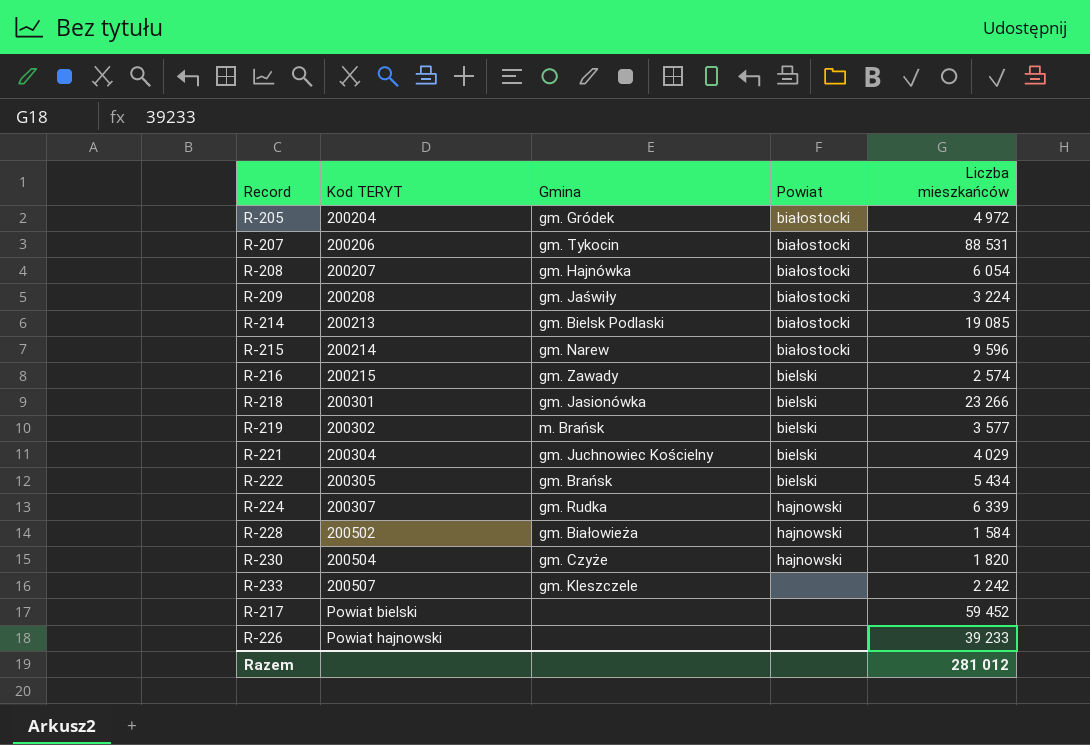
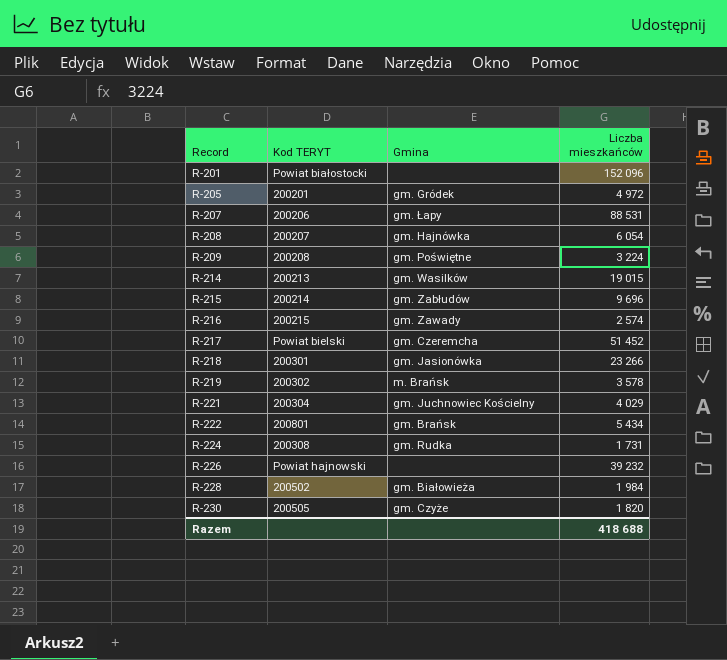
row order: Kod TERYT ascending -> Record ascending
column Powiat | position: 4 -> none
row R-233: 200507 | gm. Kleszczele | none | 2 242 -> none
row R-201: none -> Powiat białostocki | none | 152 096
R-205 | Kod TERYT: 200204 -> 200201
R-207 | Gmina: gm. Tykocin -> gm. Łapy
R-209 | Gmina: gm. Jaświły -> gm. Poświętne
R-214 | Gmina: gm. Bielsk Podlaski -> gm. Wasilków
R-214 | Liczba mieszkańców: 19 085 -> 19 015
R-215 | Gmina: gm. Narew -> gm. Zabłudów
R-215 | Liczba mieszkańców: 9 596 -> 9 696
R-217 | Gmina: none -> gm. Czeremcha
R-217 | Liczba mieszkańców: 59 452 -> 51 452
R-219 | Liczba mieszkańców: 3 577 -> 3 578
R-222 | Kod TERYT: 200305 -> 200801
R-224 | Kod TERYT: 200307 -> 200308
R-224 | Liczba mieszkańców: 6 339 -> 1 731
R-226 | Liczba mieszkańców: 39 233 -> 39 232
R-228 | Liczba mieszkańców: 1 584 -> 1 984
R-230 | Kod TERYT: 200504 -> 200505
Razem | Liczba mieszkańców: 281 012 -> 418 688

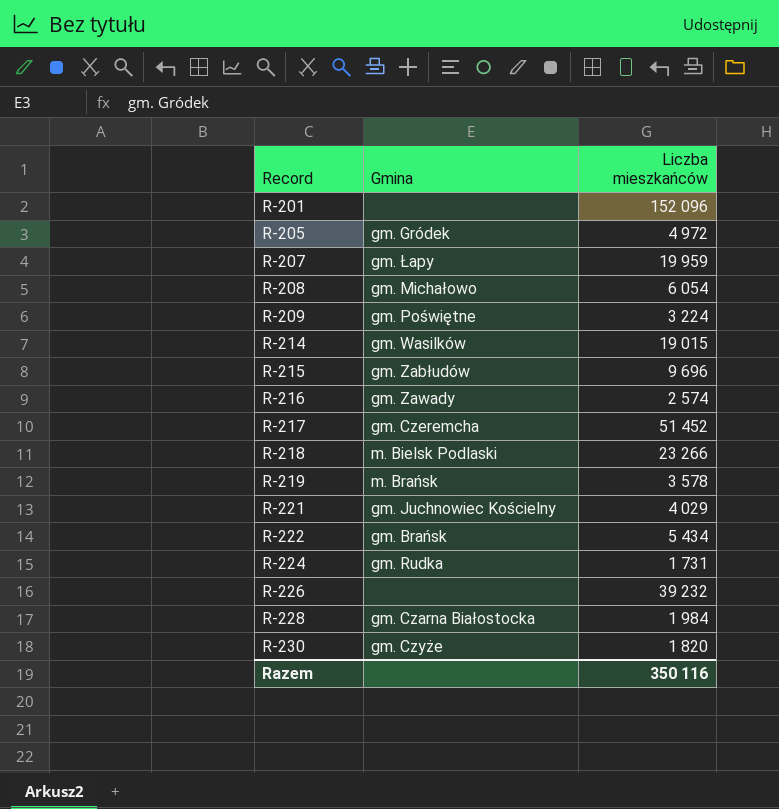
column Kod TERYT | position: 2 -> none
R-207 | Liczba mieszkańców: 88 531 -> 19 959
R-208 | Gmina: gm. Hajnówka -> gm. Michałowo
R-218 | Gmina: gm. Jasionówka -> m. Bielsk Podlaski
R-228 | Gmina: gm. Białowieża -> gm. Czarna Białostocka
Razem | Liczba mieszkańców: 418 688 -> 350 116

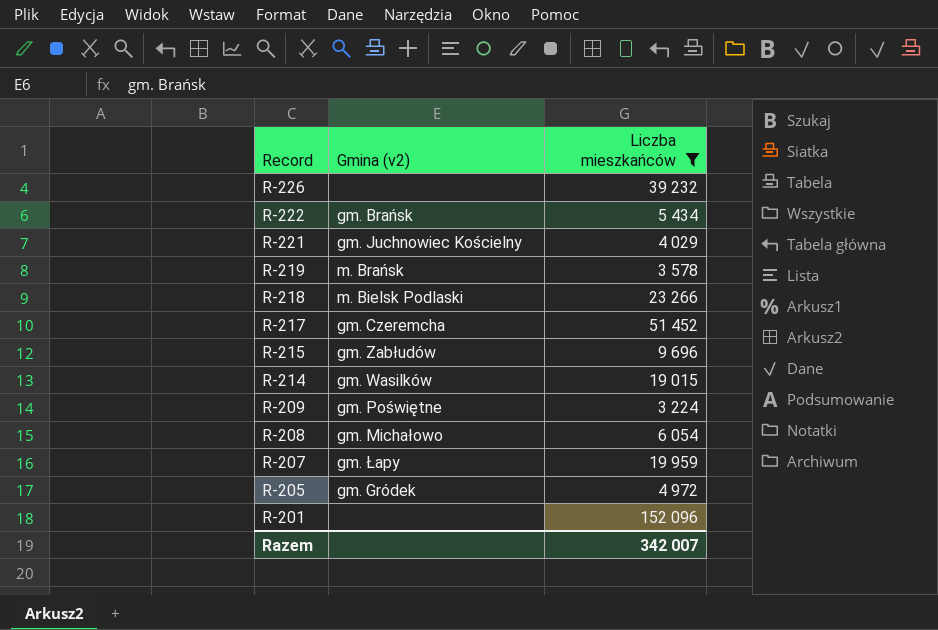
filter: none -> Liczba mieszkańców >= 3 224
row order: Record ascending -> Record descending
column name: Gmina -> Gmina (v2)
Razem | Liczba mieszkańców: 350 116 -> 342 007

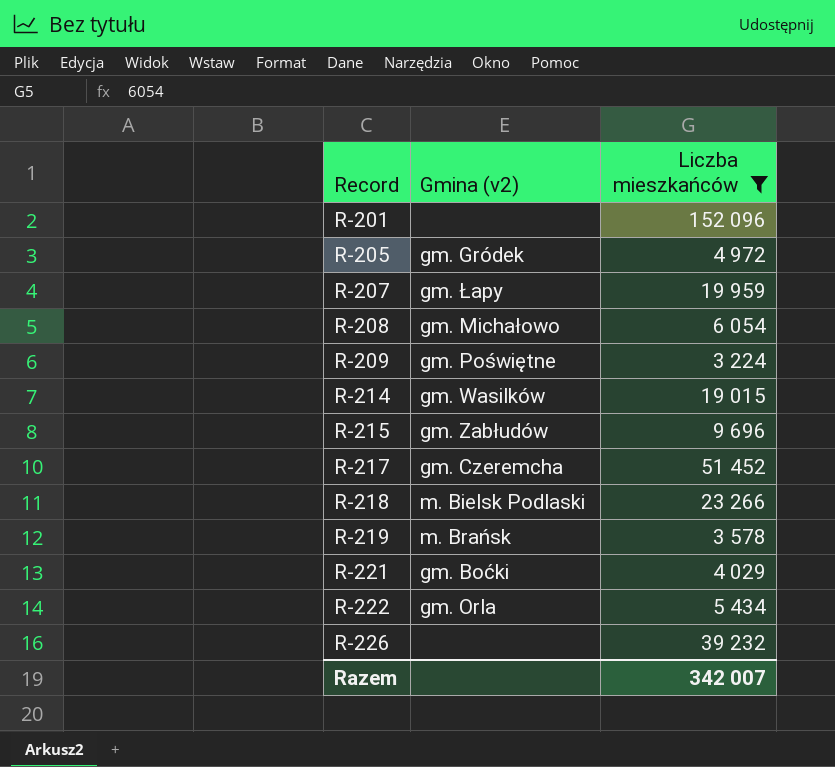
row order: Record descending -> Record ascending
R-221 | Gmina (v2): gm. Juchnowiec Kościelny -> gm. Boćki
R-222 | Gmina (v2): gm. Brańsk -> gm. Orla

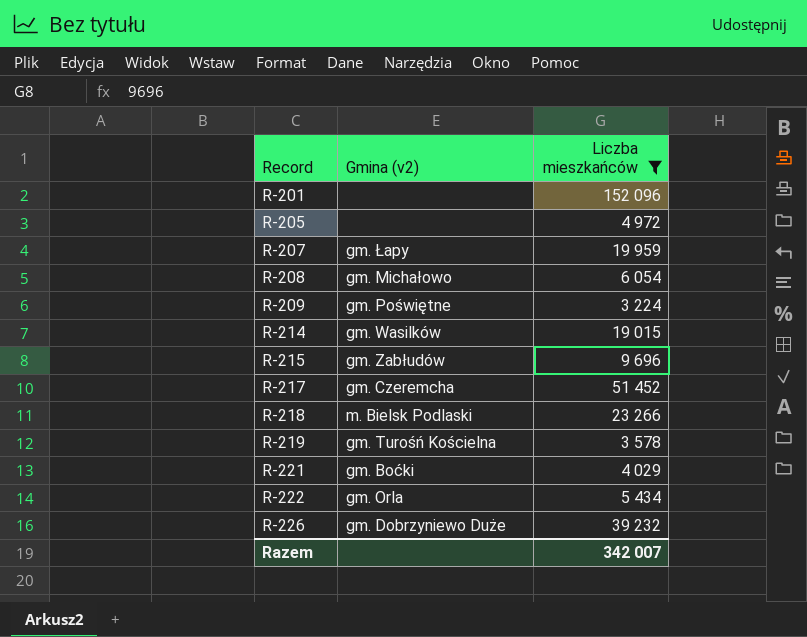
R-205 | Gmina (v2): gm. Gródek -> none
R-219 | Gmina (v2): m. Brańsk -> gm. Turośń Kościelna
R-226 | Gmina (v2): none -> gm. Dobrzyniewo Duże

